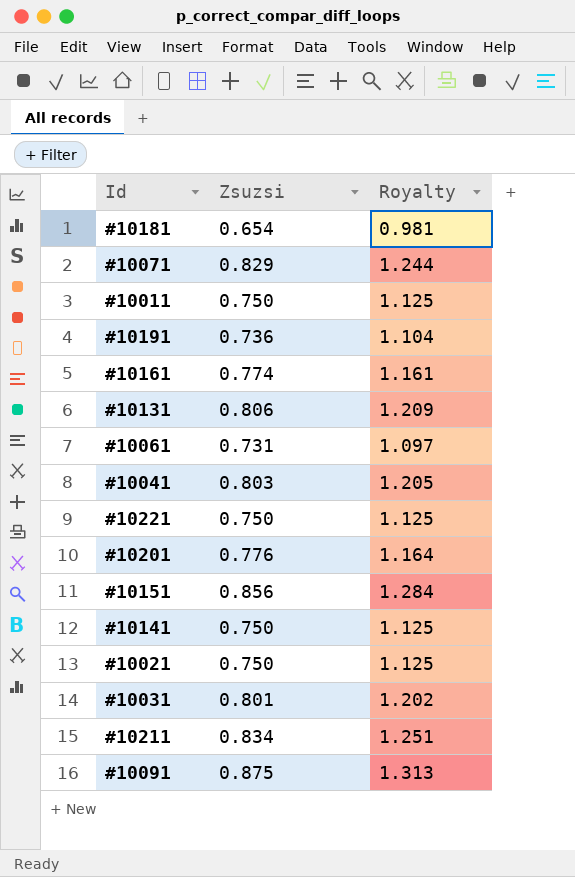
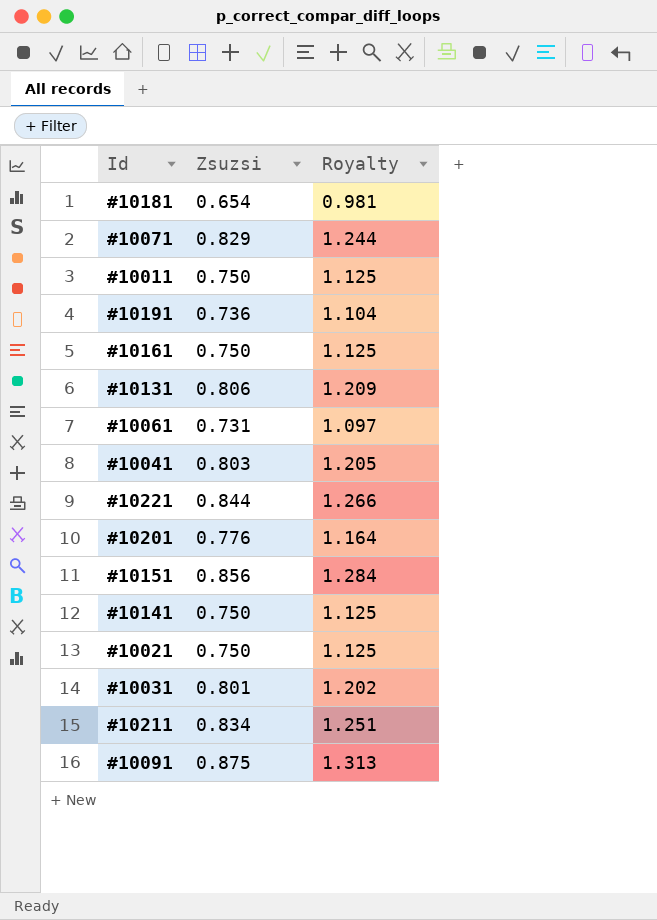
#10161 | Zsuzsi: 0.774 -> 0.750
#10161 | Royalty: 1.161 -> 1.125
#10221 | Zsuzsi: 0.750 -> 0.844
#10221 | Royalty: 1.125 -> 1.266

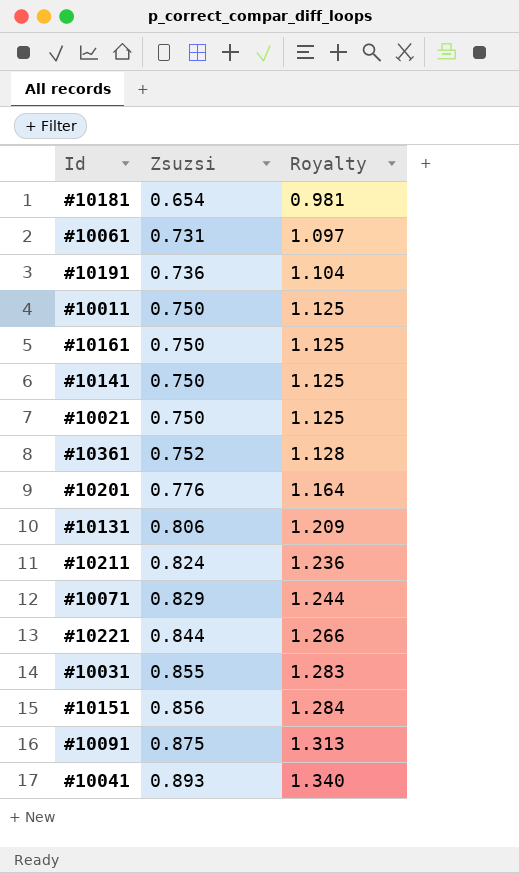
row order: none -> Zsuzsi ascending
row #10361: none -> 0.752 | 1.128
#10211 | Zsuzsi: 0.834 -> 0.824
#10211 | Royalty: 1.251 -> 1.236
#10031 | Zsuzsi: 0.801 -> 0.855
#10031 | Royalty: 1.202 -> 1.283
#10041 | Zsuzsi: 0.803 -> 0.893
#10041 | Royalty: 1.205 -> 1.340

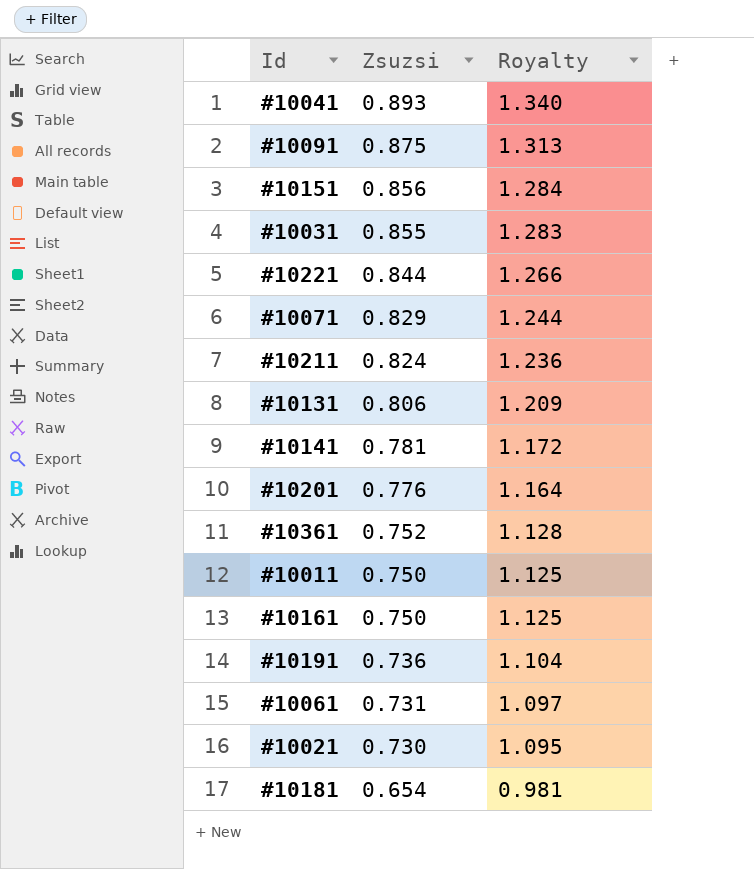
row order: Zsuzsi ascending -> Zsuzsi descending
#10141 | Zsuzsi: 0.750 -> 0.781
#10141 | Royalty: 1.125 -> 1.172
#10021 | Zsuzsi: 0.750 -> 0.730
#10021 | Royalty: 1.125 -> 1.095

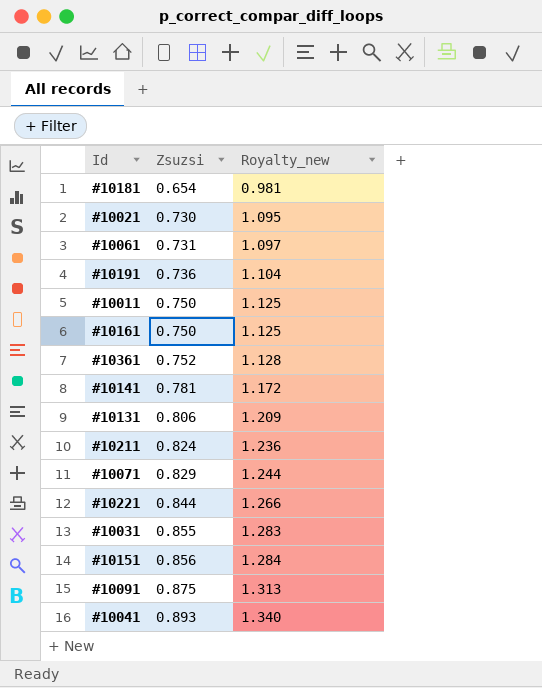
row order: Zsuzsi descending -> Zsuzsi ascending
column name: Royalty -> Royalty_new
row #10201: 0.776 | 1.164 -> none

